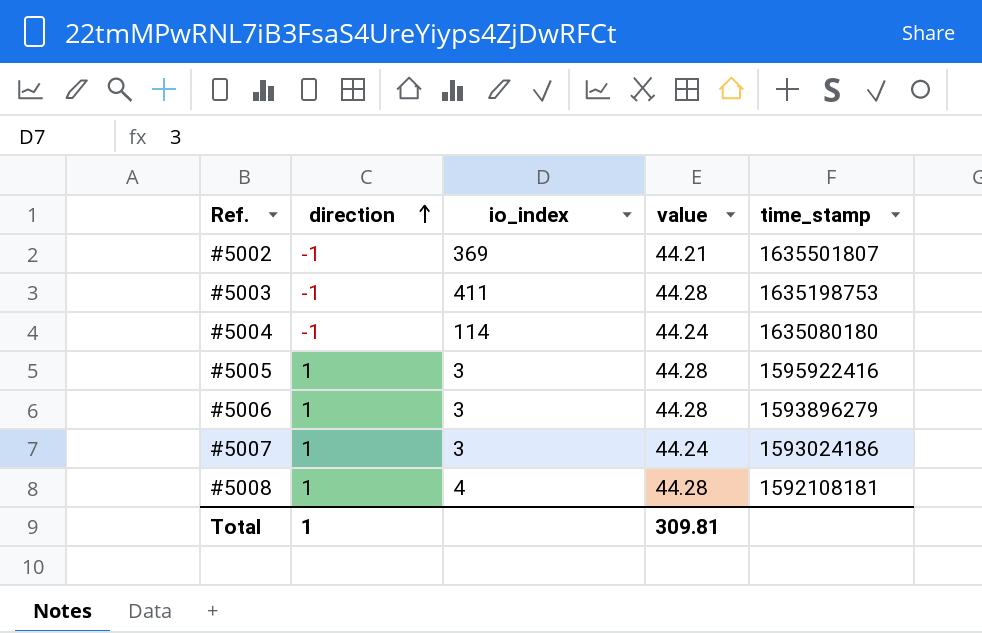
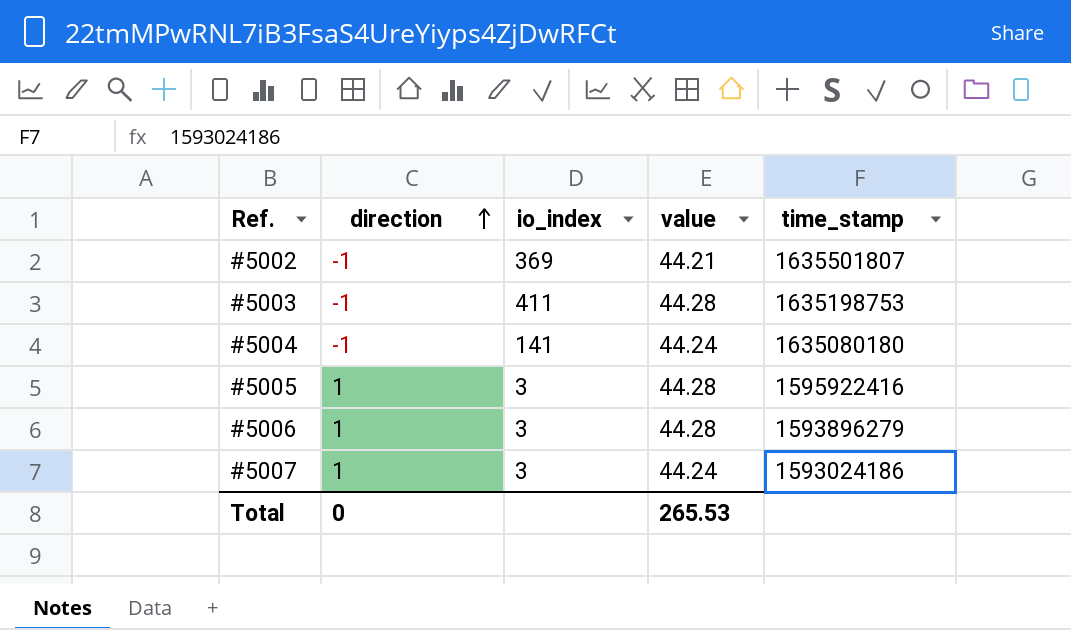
row #5008: 1 | 4 | 44.28 | 1592108181 -> none
#5004 | io_index: 114 -> 141
Total | direction: 1 -> 0
Total | value: 309.81 -> 265.53

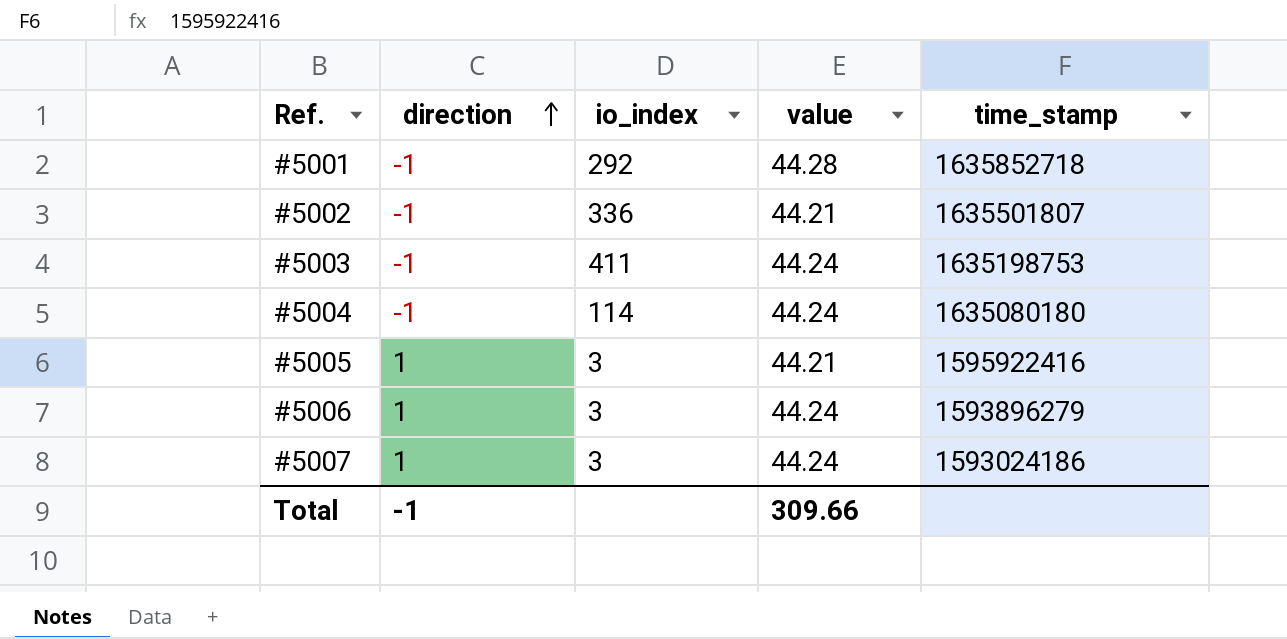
row #5001: none -> -1 | 292 | 44.28 | 1635852718
#5002 | io_index: 369 -> 336
#5003 | value: 44.28 -> 44.24
#5004 | io_index: 141 -> 114
#5005 | value: 44.28 -> 44.21
#5006 | value: 44.28 -> 44.24
Total | direction: 0 -> -1
Total | value: 265.53 -> 309.66

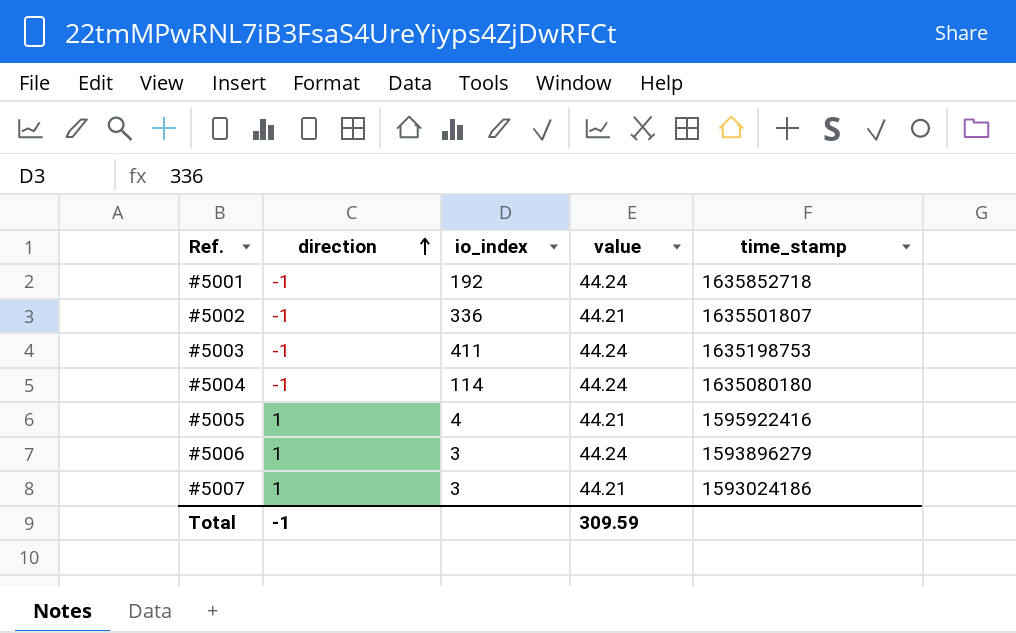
#5001 | io_index: 292 -> 192
#5001 | value: 44.28 -> 44.24
#5005 | io_index: 3 -> 4
#5007 | value: 44.24 -> 44.21
Total | value: 309.66 -> 309.59

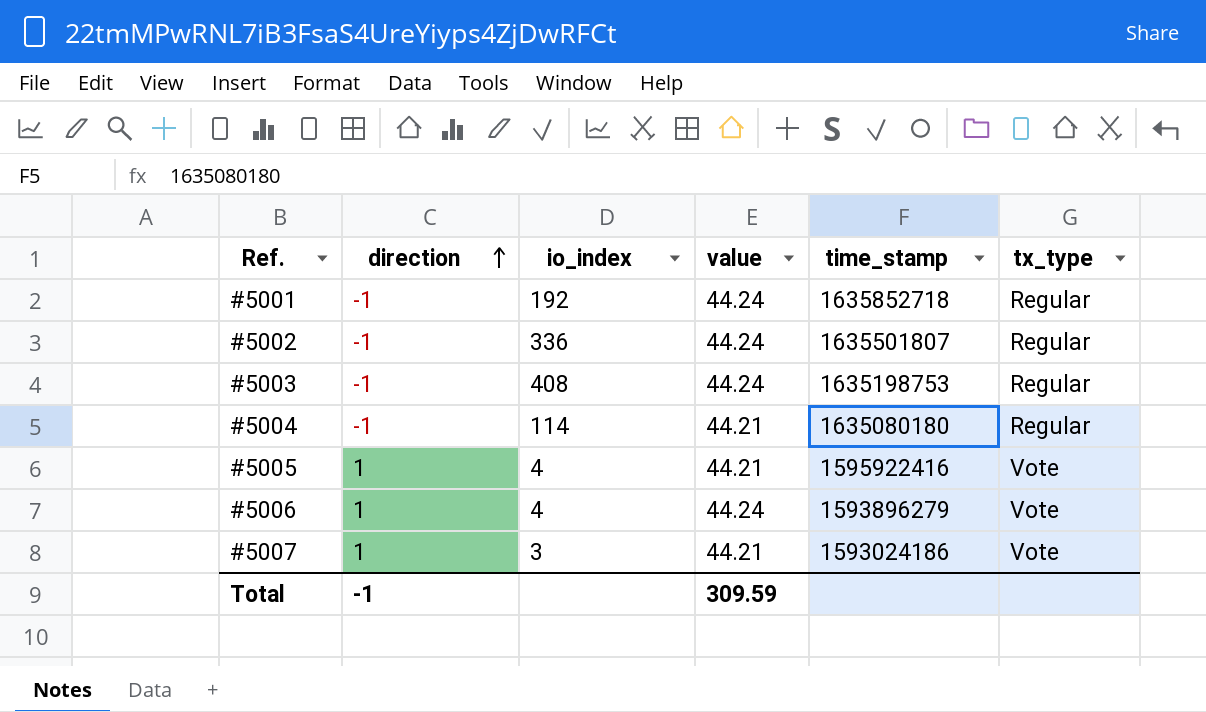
column tx_type | position: none -> 6
#5002 | value: 44.21 -> 44.24
#5003 | io_index: 411 -> 408
#5004 | value: 44.24 -> 44.21
#5006 | io_index: 3 -> 4

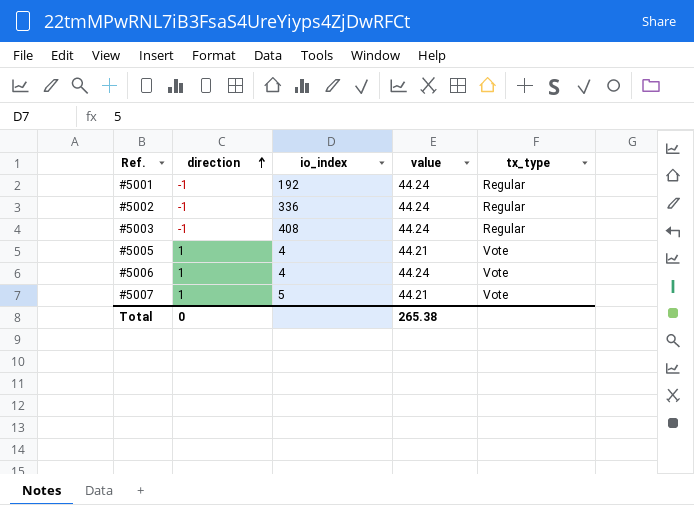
column time_stamp | position: 5 -> none
row #5004: -1 | 114 | 44.21 | 1635080180 | Regular -> none
#5007 | io_index: 3 -> 5
Total | direction: -1 -> 0
Total | value: 309.59 -> 265.38

